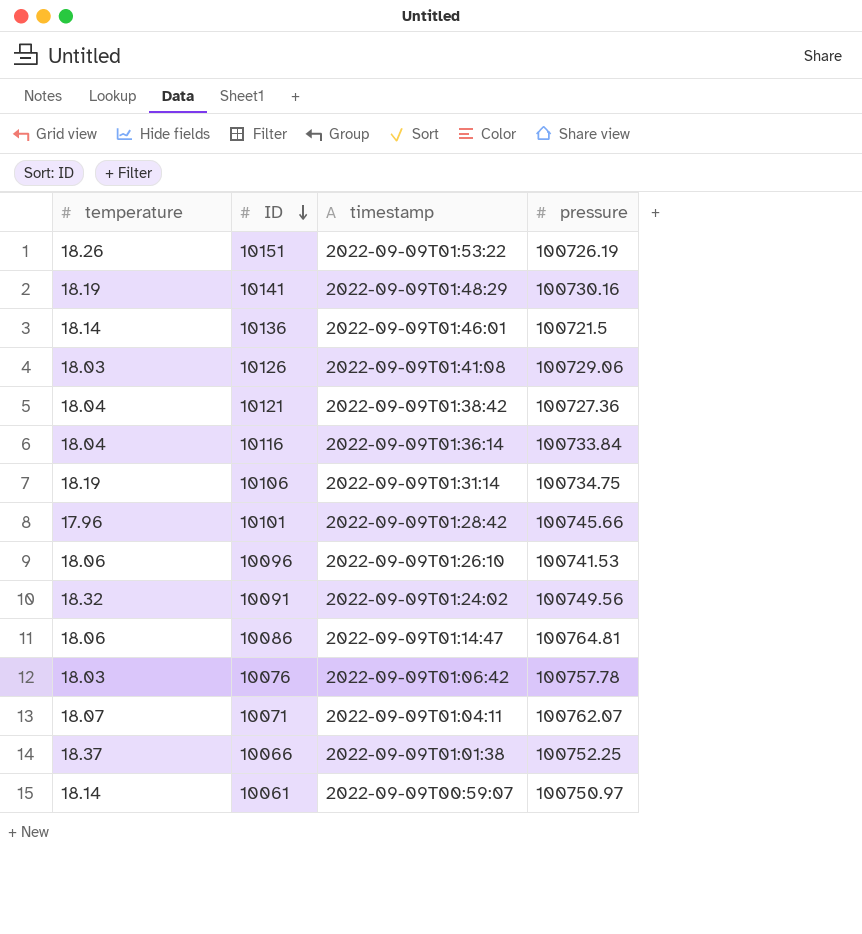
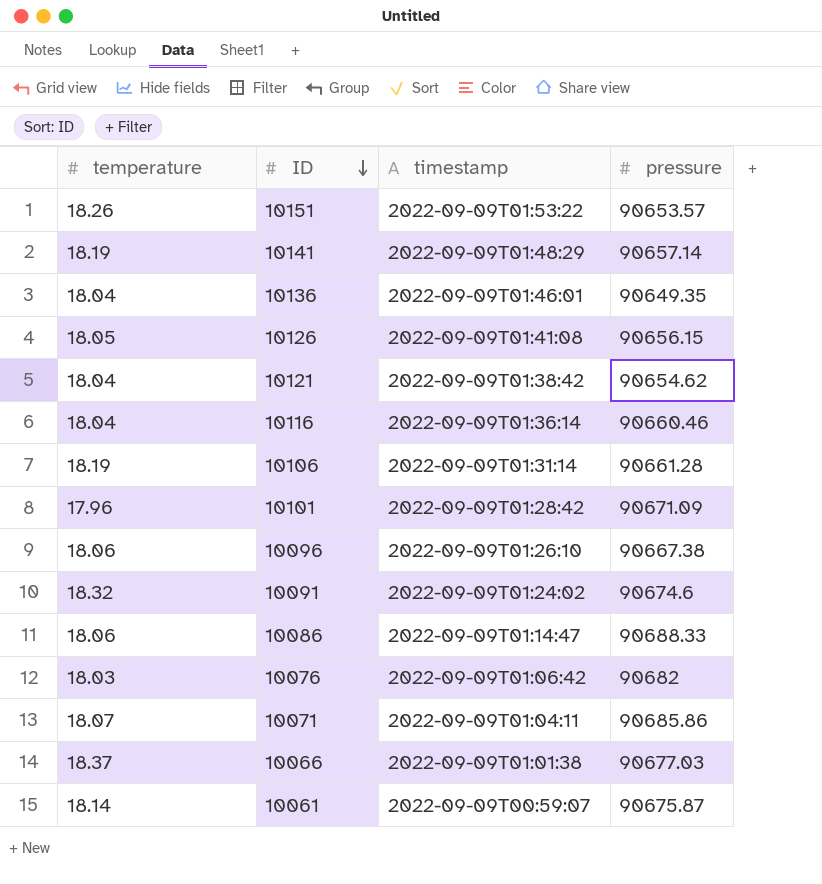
10151 | pressure: 100726.19 -> 90653.57
10141 | pressure: 100730.16 -> 90657.14
10136 | temperature: 18.14 -> 18.04
10136 | pressure: 100721.5 -> 90649.35
10126 | temperature: 18.03 -> 18.05
10126 | pressure: 100729.06 -> 90656.15
10121 | pressure: 100727.36 -> 90654.62
10116 | pressure: 100733.84 -> 90660.46
10106 | pressure: 100734.75 -> 90661.28
10101 | pressure: 100745.66 -> 90671.09
10096 | pressure: 100741.53 -> 90667.38
10091 | pressure: 100749.56 -> 90674.6
10086 | pressure: 100764.81 -> 90688.33
10076 | pressure: 100757.78 -> 90682
10071 | pressure: 100762.07 -> 90685.86
10066 | pressure: 100752.25 -> 90677.03
10061 | pressure: 100750.97 -> 90675.87

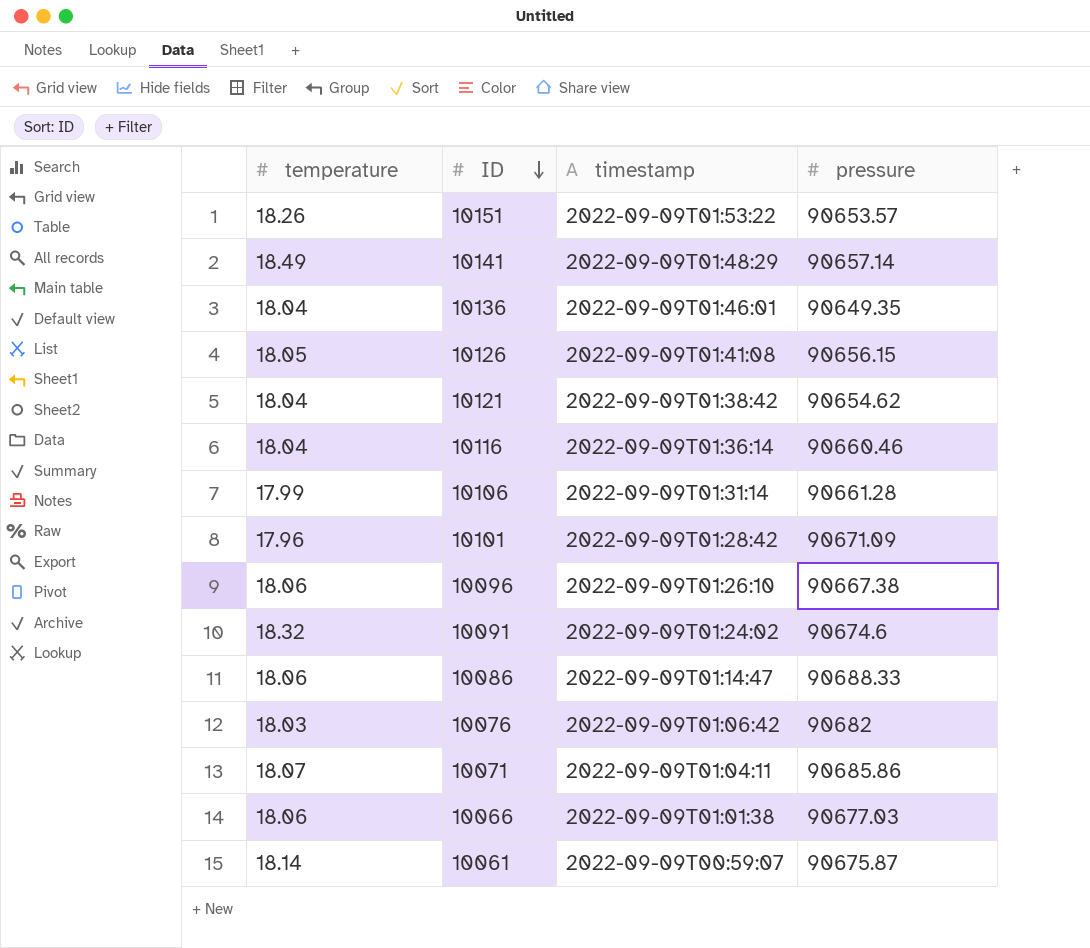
10141 | temperature: 18.19 -> 18.49
10106 | temperature: 18.19 -> 17.99
10066 | temperature: 18.37 -> 18.06

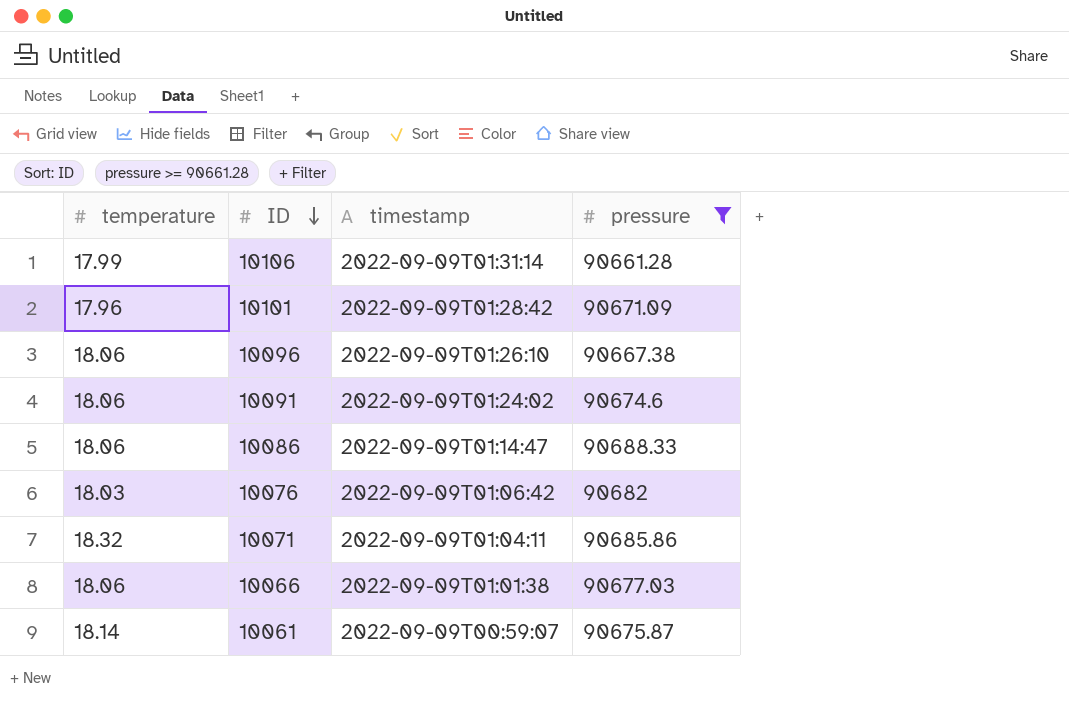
filter: none -> pressure >= 90661.28
10091 | temperature: 18.32 -> 18.06
10071 | temperature: 18.07 -> 18.32

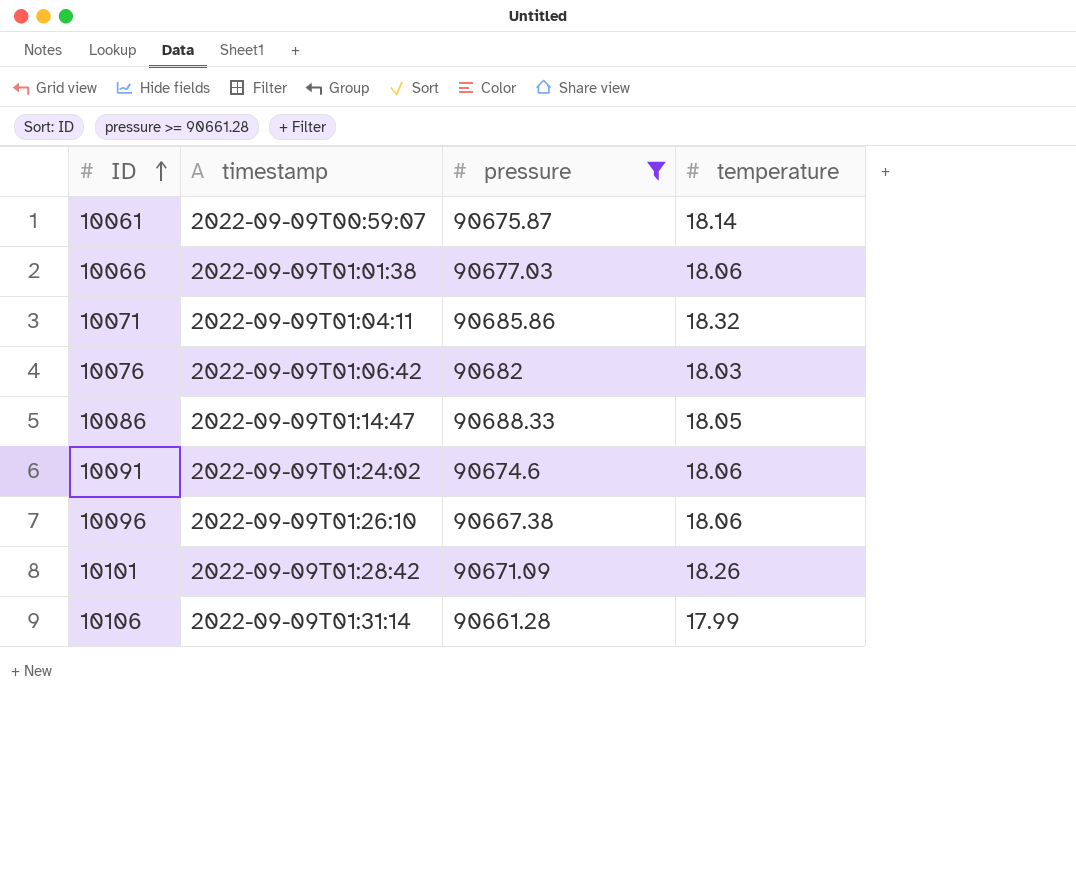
row order: ID descending -> ID ascending
column temperature | position: 1 -> 4
10086 | temperature: 18.06 -> 18.05
10101 | temperature: 17.96 -> 18.26

